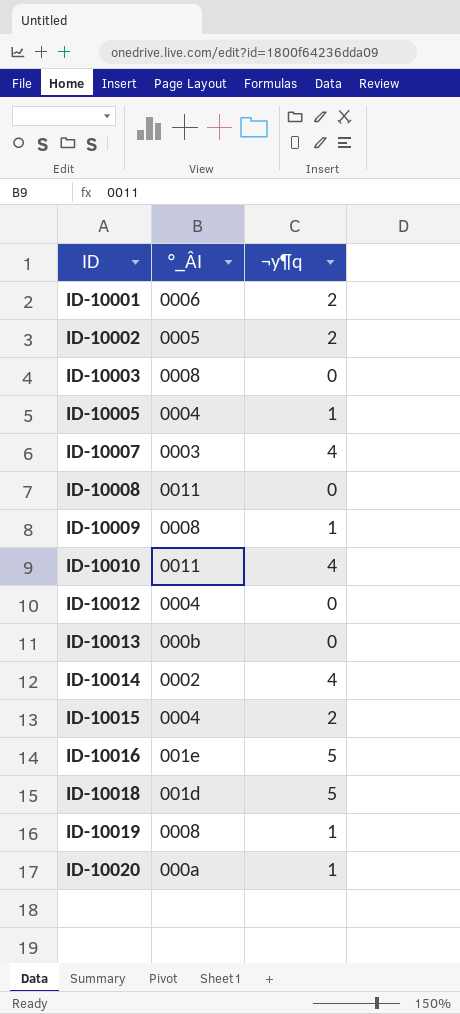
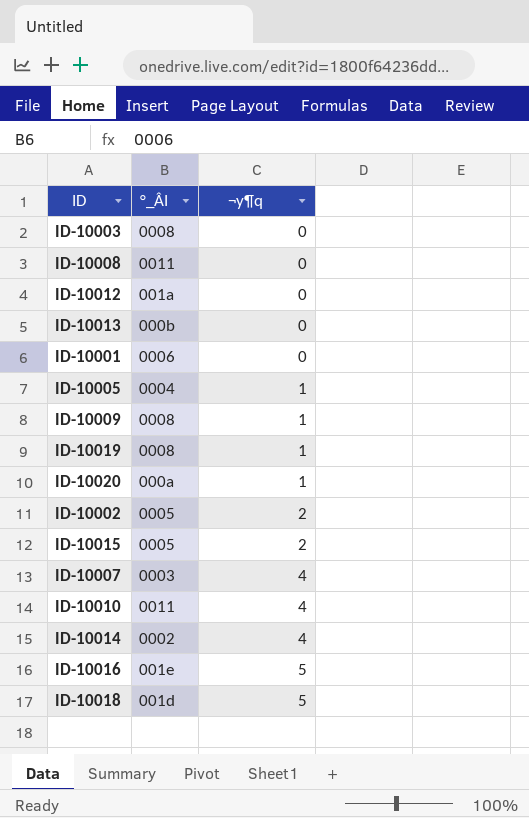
row order: ID ascending -> ¬y¶q ascending
ID-10012 | °_ÂI: 0004 -> 001a
ID-10001 | ¬y¶q: 2 -> 0
ID-10015 | °_ÂI: 0004 -> 0005

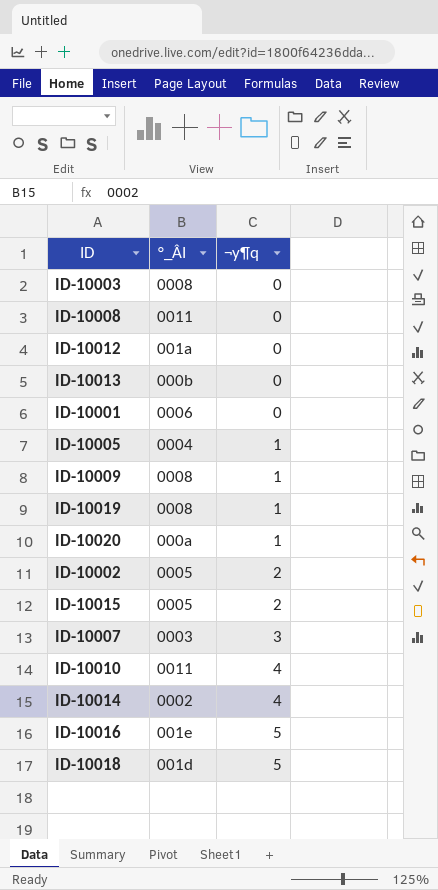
ID-10007 | ¬y¶q: 4 -> 3

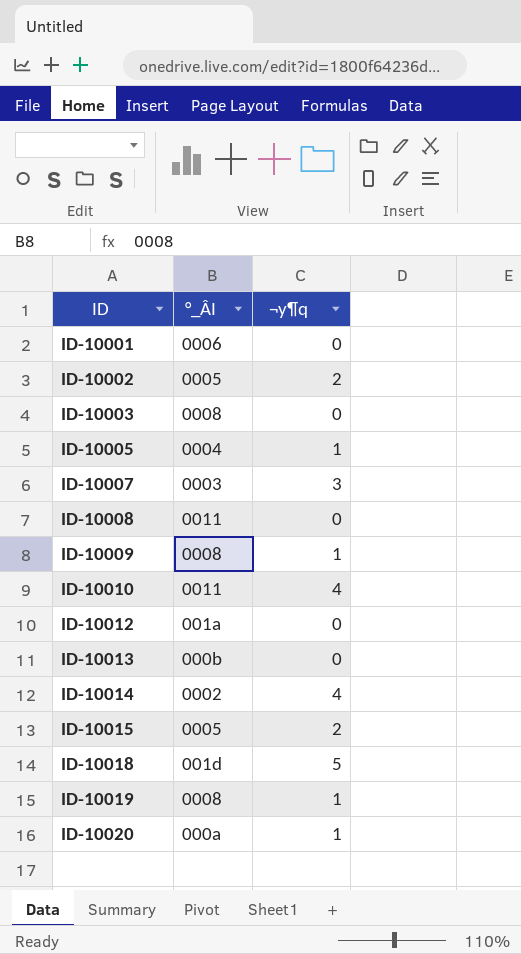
row order: ¬y¶q ascending -> ID ascending
row ID-10016: 001e | 5 -> none

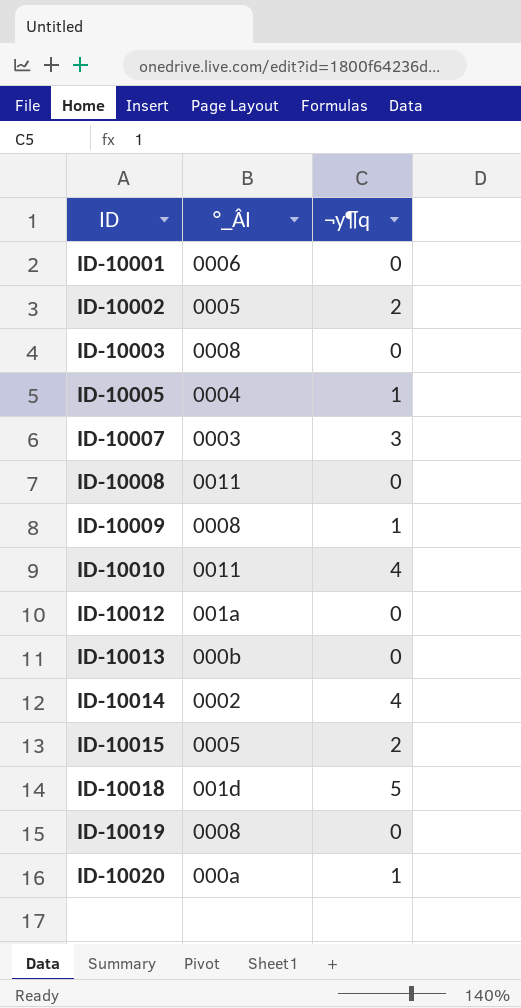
ID-10019 | ¬y¶q: 1 -> 0

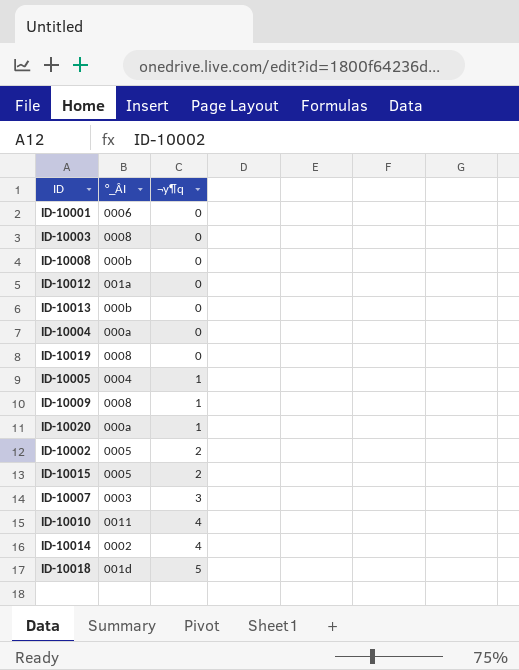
row order: ID ascending -> ¬y¶q ascending
ID-10008 | °_ÂI: 0011 -> 000b
row ID-10004: none -> 000a | 0

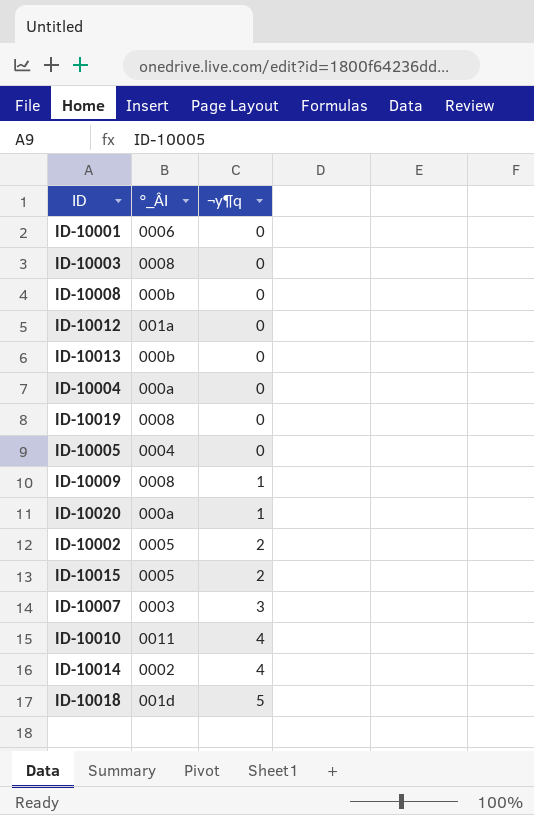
ID-10005 | ¬y¶q: 1 -> 0

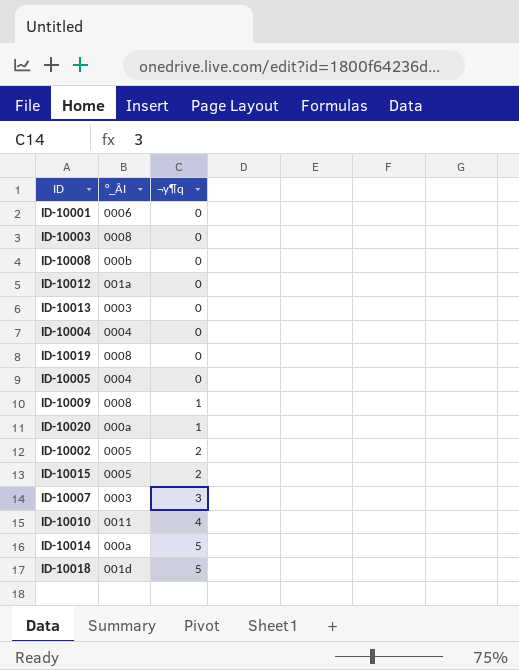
ID-10013 | °_ÂI: 000b -> 0003
ID-10004 | °_ÂI: 000a -> 0004
ID-10014 | °_ÂI: 0002 -> 000a
ID-10014 | ¬y¶q: 4 -> 5

